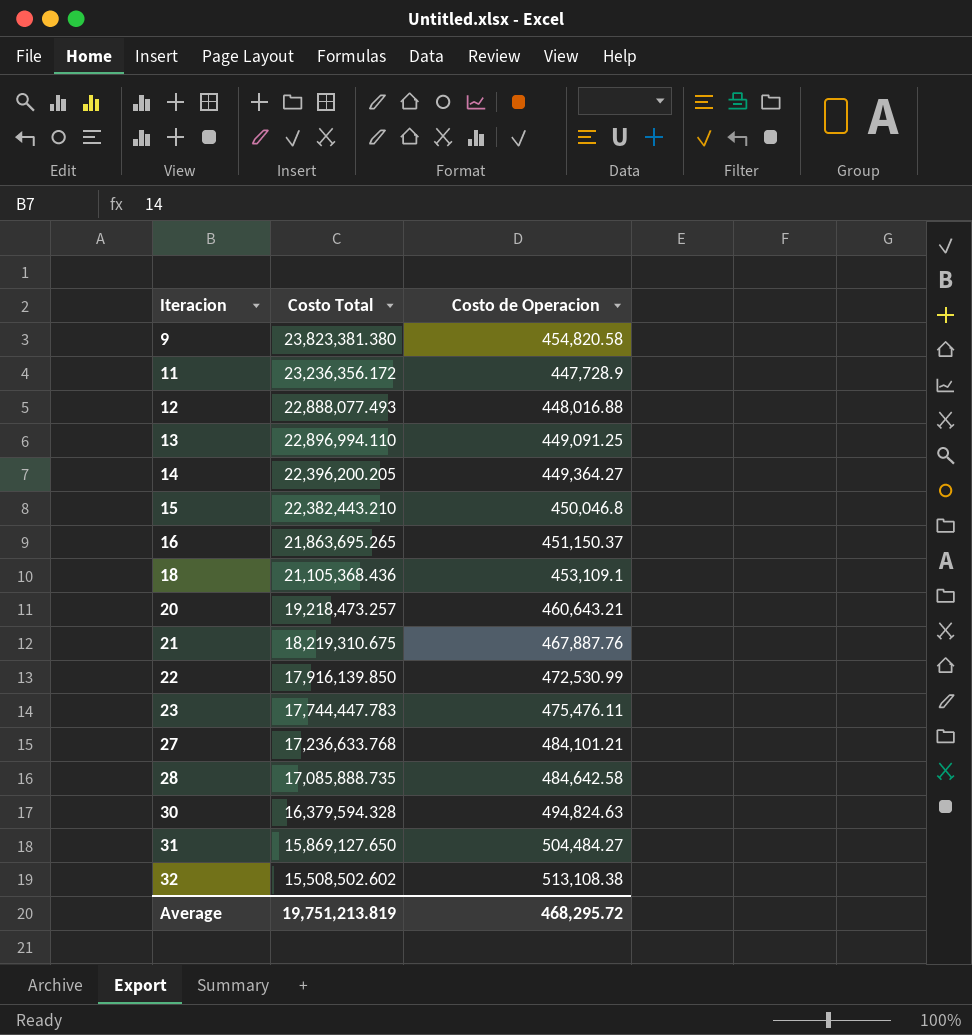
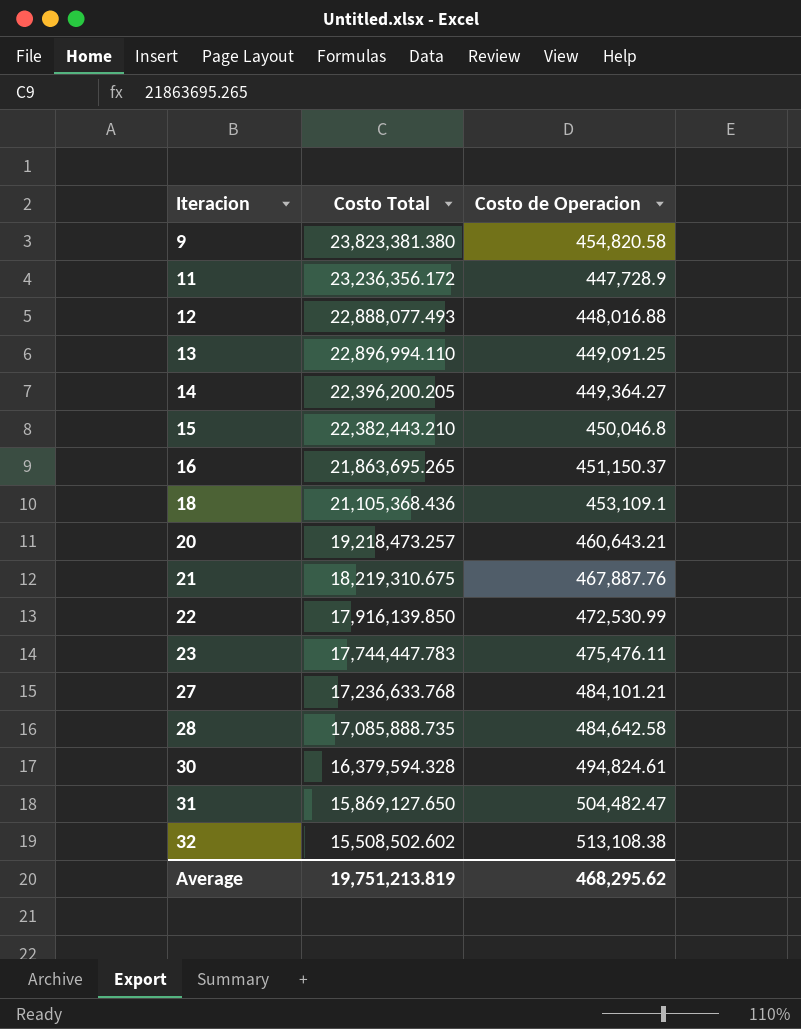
30 | Costo de Operacion: 494,824.63 -> 494,824.61
31 | Costo de Operacion: 504,484.27 -> 504,482.47
Average | Costo de Operacion: 468,295.72 -> 468,295.62

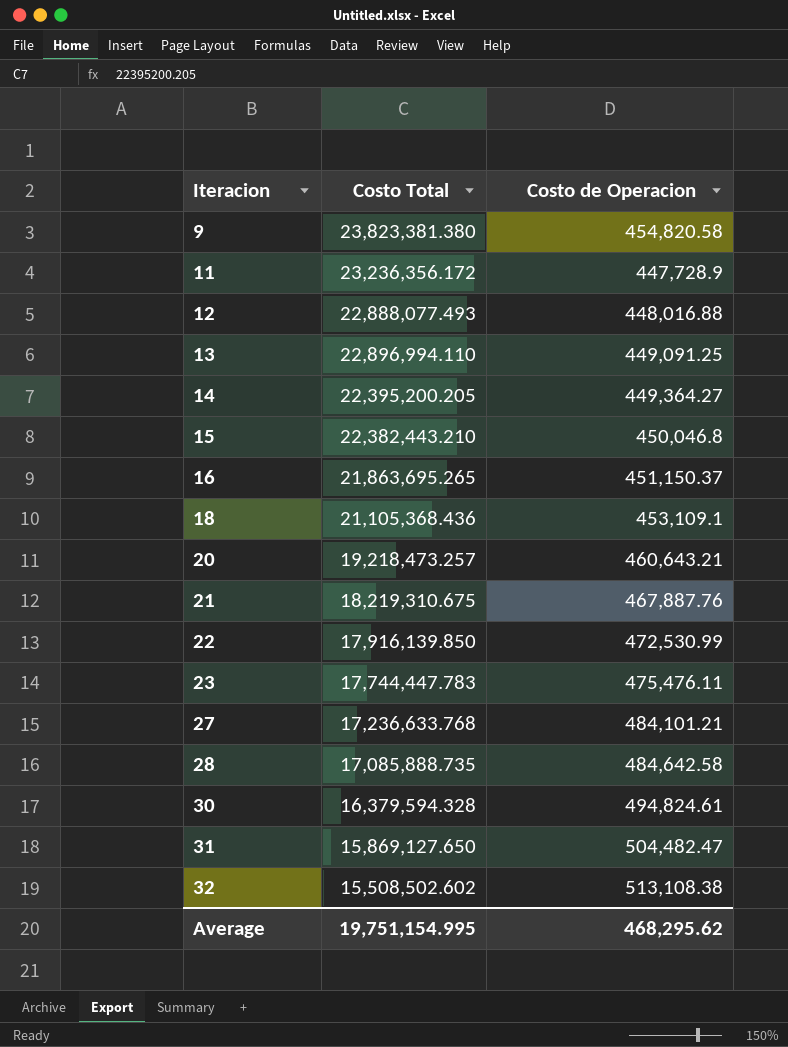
14 | Costo Total: 22,396,200.205 -> 22,395,200.205
Average | Costo Total: 19,751,213.819 -> 19,751,154.995

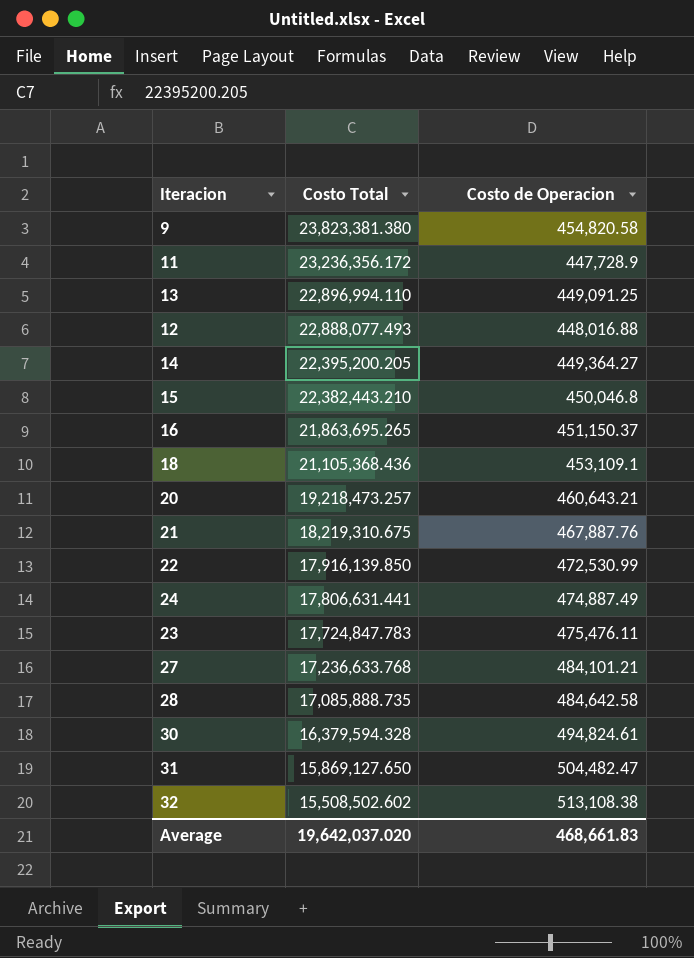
row order: Iteracion ascending -> Costo Total descending
row 24: none -> 17,806,631.441 | 474,887.49
23 | Costo Total: 17,744,447.783 -> 17,724,847.783
Average | Costo Total: 19,751,154.995 -> 19,642,037.020
Average | Costo de Operacion: 468,295.62 -> 468,661.83

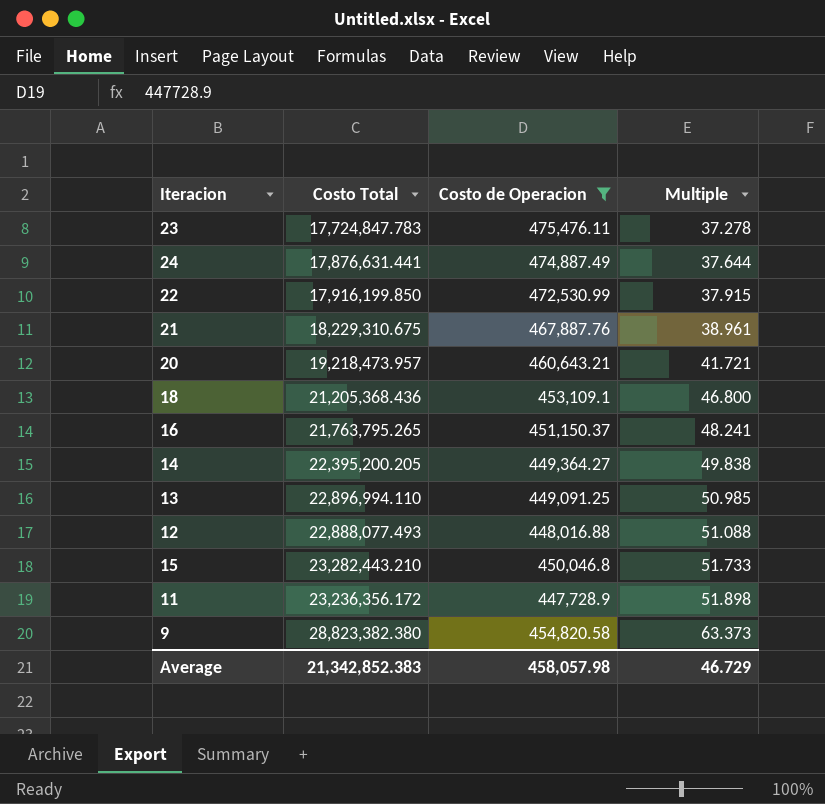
filter: none -> Costo de Operacion <= 475,476.11
row order: Costo Total descending -> Multiple ascending
column Multiple | formula: none -> [Costo Total] / [Costo de Operacion]
24 | Costo Total: 17,806,631.441 -> 17,876,631.441
22 | Costo Total: 17,916,139.850 -> 17,916,199.850
21 | Costo Total: 18,219,310.675 -> 18,229,310.675
20 | Costo Total: 19,218,473.257 -> 19,218,473.957
18 | Costo Total: 21,105,368.436 -> 21,205,368.436
16 | Costo Total: 21,863,695.265 -> 21,763,795.265
15 | Costo Total: 22,382,443.210 -> 23,282,443.210
9 | Costo Total: 23,823,381.380 -> 28,823,382.380
Average | Costo Total: 19,642,037.020 -> 21,342,852.383
Average | Costo de Operacion: 468,661.83 -> 458,057.98

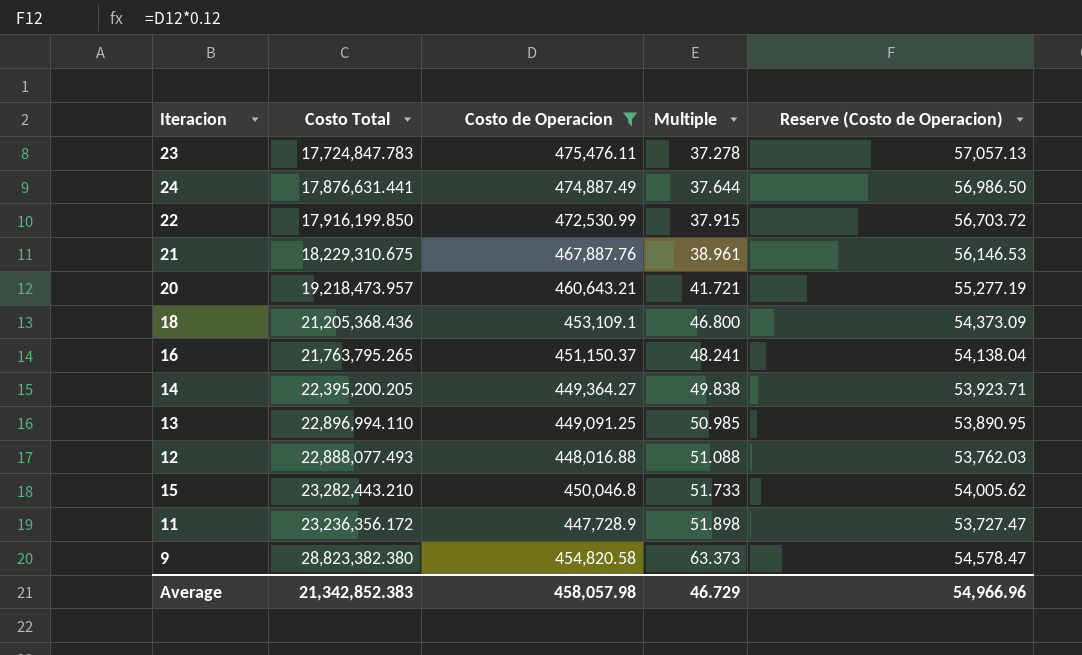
column Reserve (Costo de Operacion) | formula: none -> [Costo de Operacion] * 0.12

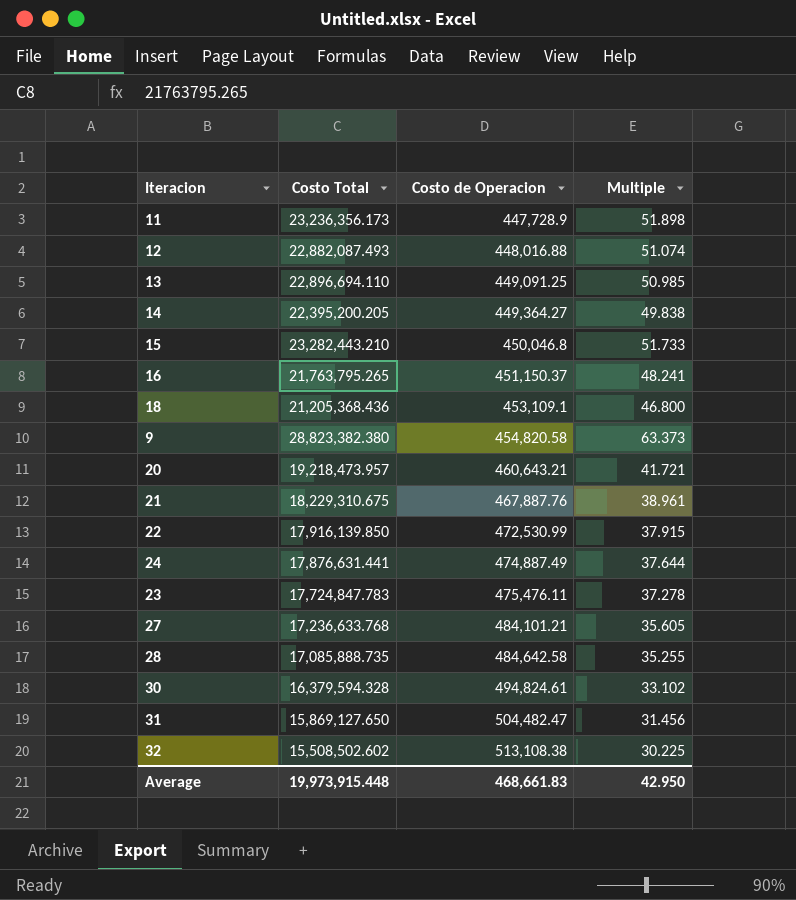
filter: Costo de Operacion <= 475,476.11 -> none
row order: Multiple ascending -> Costo de Operacion ascending
column Reserve (Costo de Operacion) | formula: [Costo de Operacion] * 0.12 -> none
11 | Costo Total: 23,236,356.172 -> 23,236,356.173
12 | Costo Total: 22,888,077.493 -> 22,882,087.493
12 | Multiple: 51.088 -> 51.074
13 | Costo Total: 22,896,994.110 -> 22,896,694.110
22 | Costo Total: 17,916,199.850 -> 17,916,139.850
Average | Costo Total: 21,342,852.383 -> 19,973,915.448
Average | Costo de Operacion: 458,057.98 -> 468,661.83
Average | Multiple: 46.729 -> 42.950

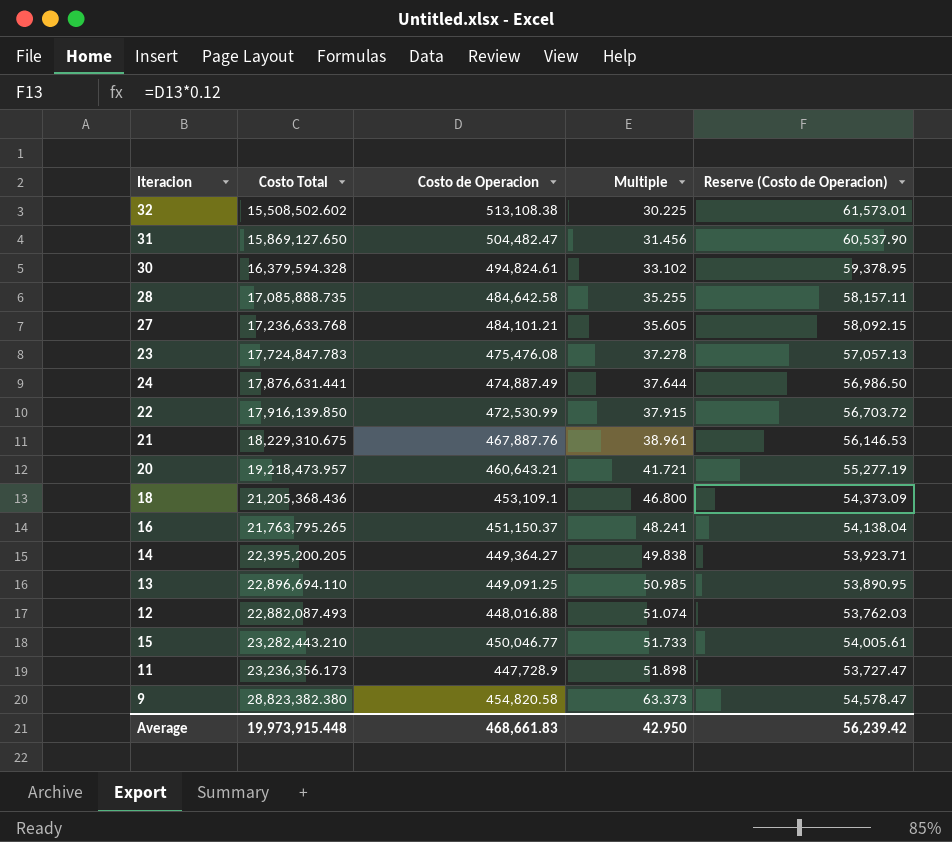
row order: Costo de Operacion ascending -> Multiple ascending
column Reserve (Costo de Operacion) | formula: none -> [Costo de Operacion] * 0.12
23 | Costo de Operacion: 475,476.11 -> 475,476.08
15 | Costo de Operacion: 450,046.8 -> 450,046.77

